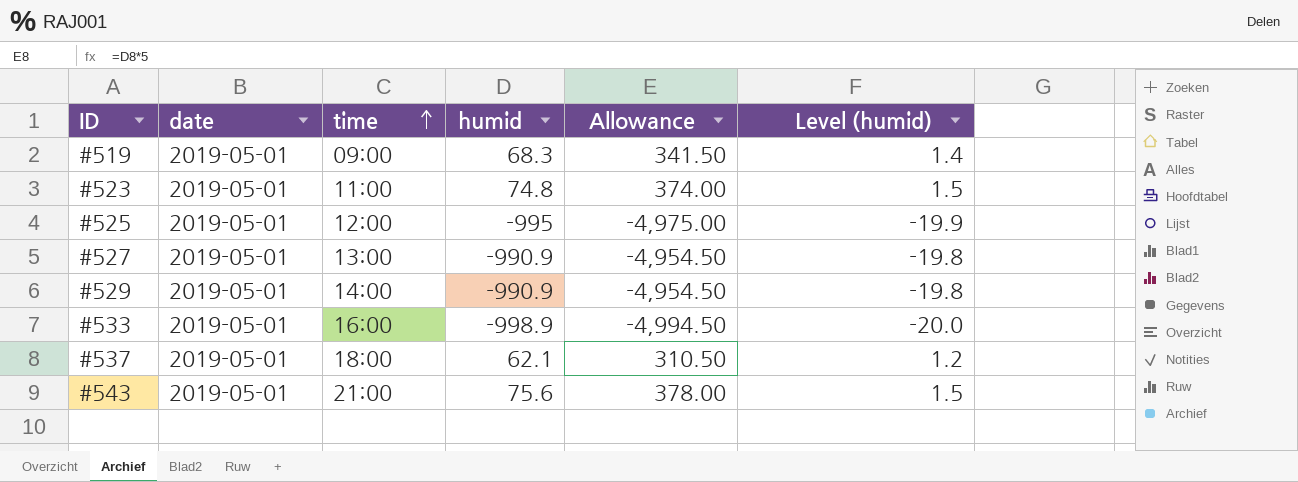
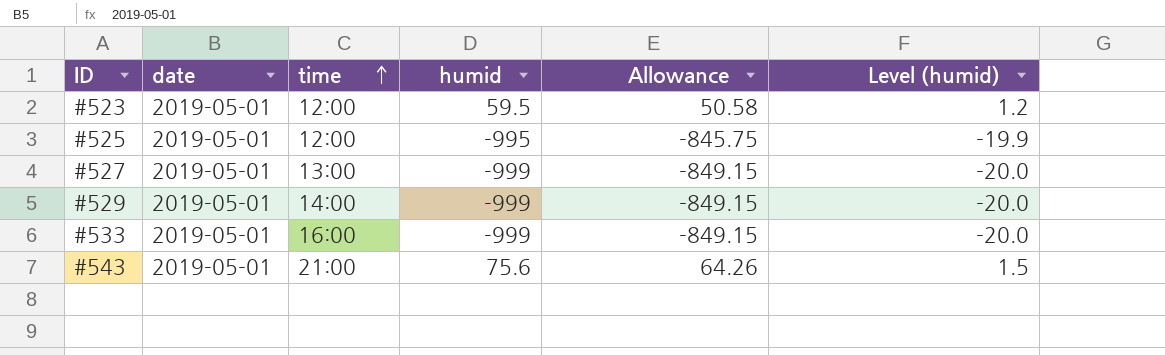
column Allowance | formula: [humid] * 5 -> [humid] * 0.85
row #519: 2019-05-01 | 09:00 | 68.3 | 341.50 | 1.4 -> none
row #537: 2019-05-01 | 18:00 | 62.1 | 310.50 | 1.2 -> none
#523 | time: 11:00 -> 12:00
#523 | humid: 74.8 -> 59.5
#523 | Level (humid): 1.5 -> 1.2
#527 | humid: -990.9 -> -999
#527 | Level (humid): -19.8 -> -20.0
#529 | humid: -990.9 -> -999
#529 | Level (humid): -19.8 -> -20.0
#533 | humid: -998.9 -> -999

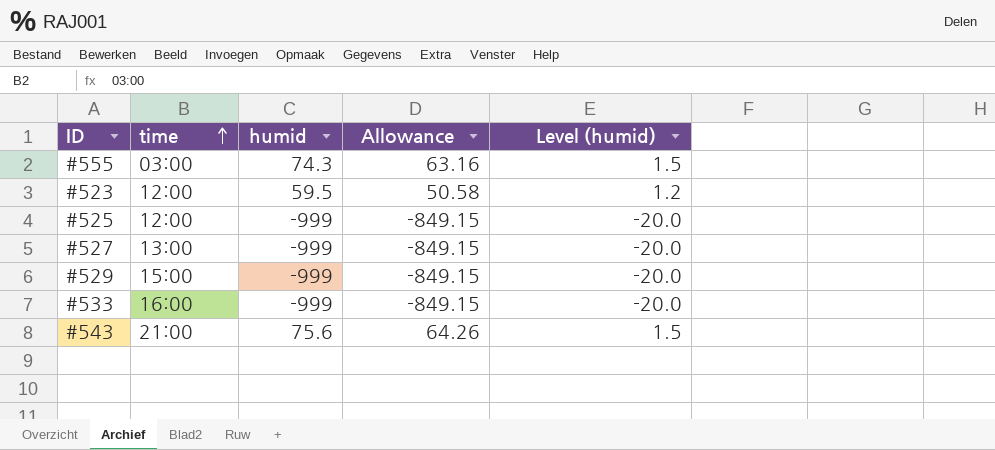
column date | position: 2 -> none
row #555: none -> 03:00 | 74.3 | 63.16 | 1.5
#525 | humid: -995 -> -999
#525 | Allowance: -845.75 -> -849.15
#525 | Level (humid): -19.9 -> -20.0
#529 | time: 14:00 -> 15:00

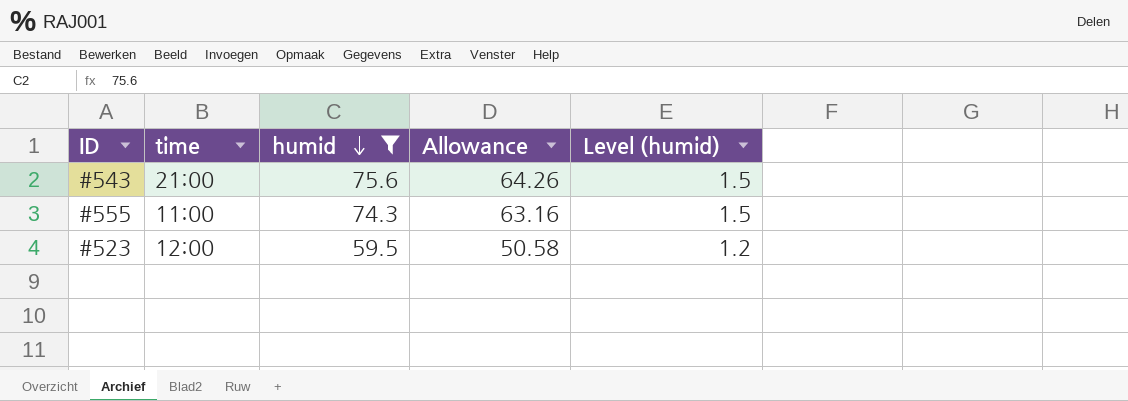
filter: none -> humid != -999
row order: time ascending -> humid descending
#555 | time: 03:00 -> 11:00

